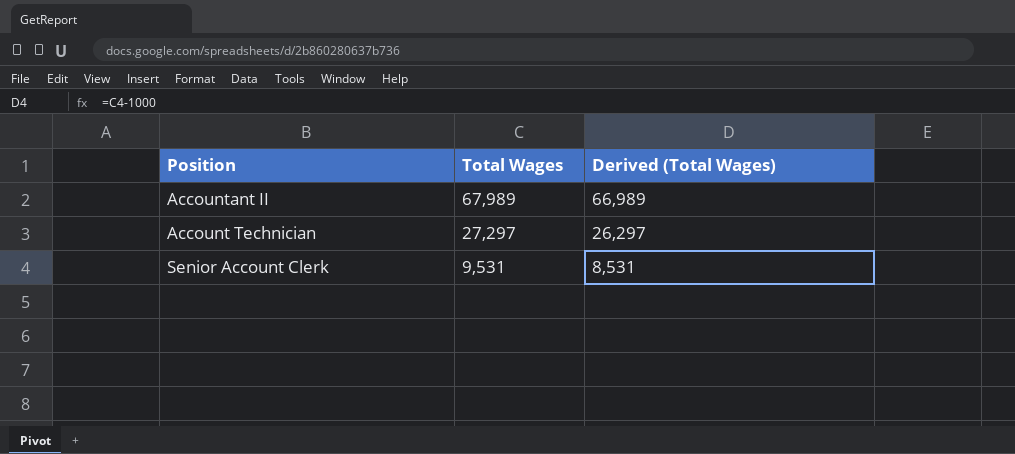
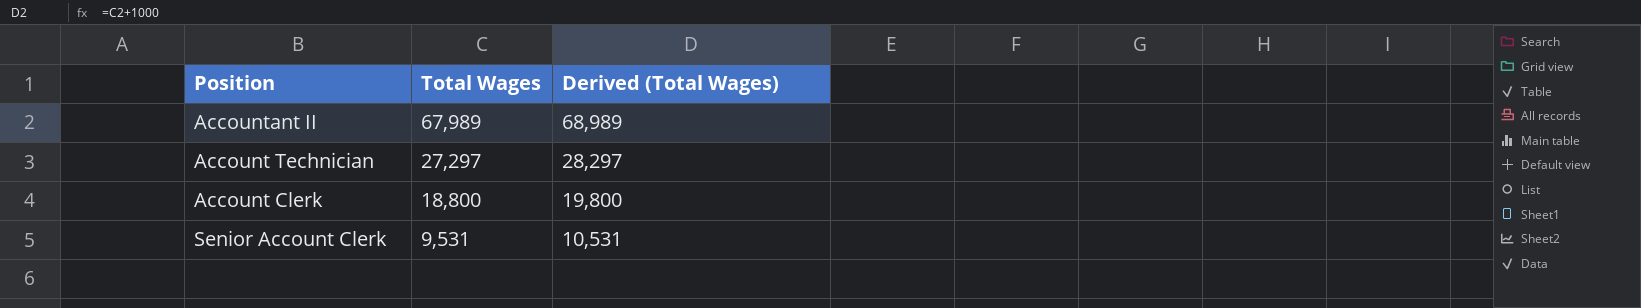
column Derived (Total Wages) | formula: [Total Wages] - 1000 -> [Total Wages] + 1000
row Account Clerk: none -> 18,800 | 19,800

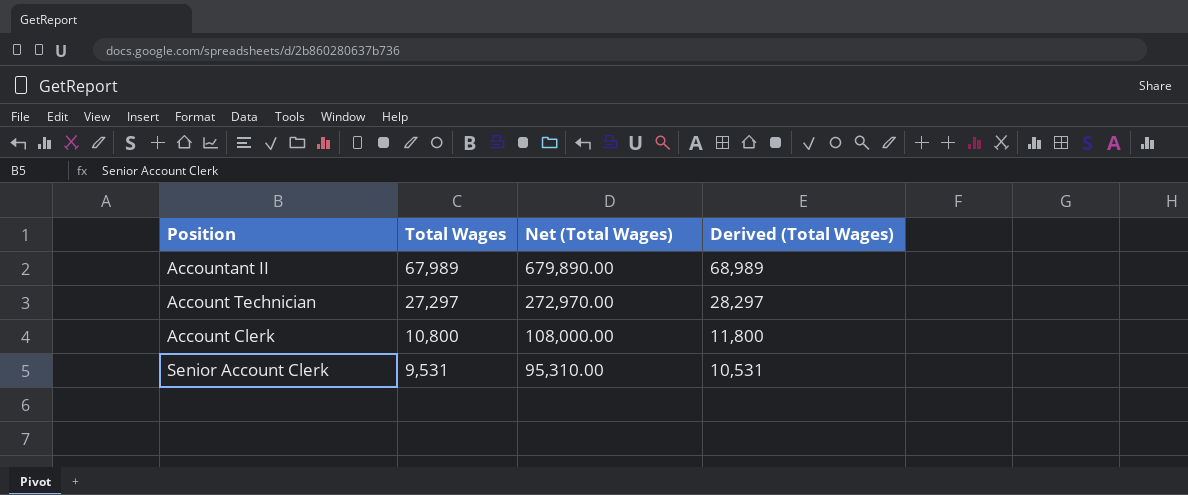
column Net (Total Wages) | formula: none -> [Total Wages] * 10
Account Clerk | Total Wages: 18,800 -> 10,800
Account Clerk | Derived (Total Wages): 19,800 -> 11,800

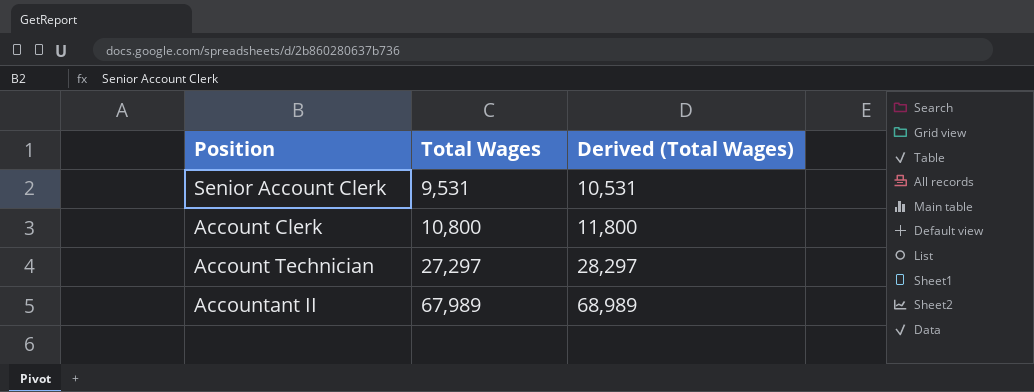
row order: Total Wages descending -> Total Wages ascending
column Net (Total Wages) | formula: [Total Wages] * 10 -> none

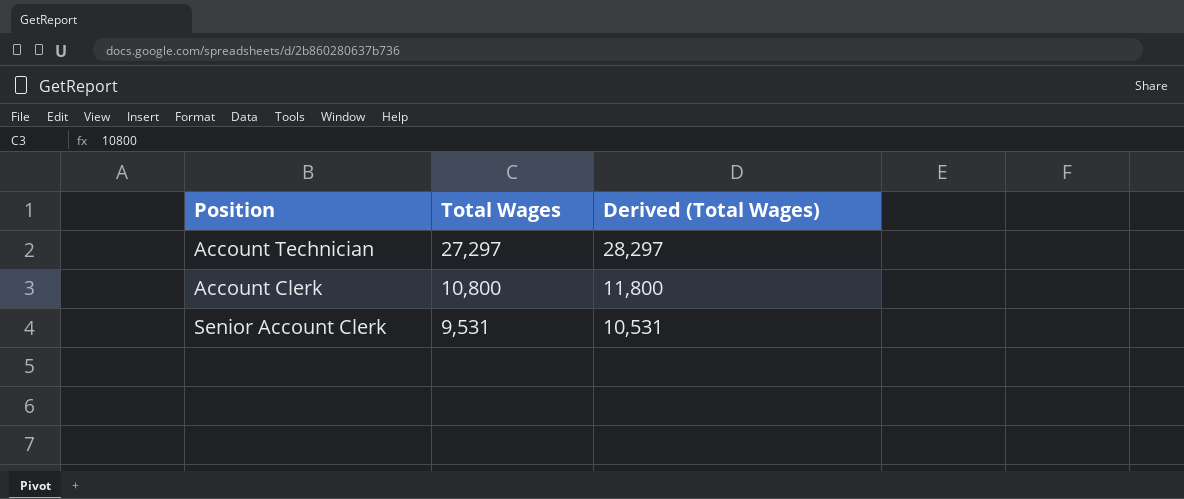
row order: Total Wages ascending -> Total Wages descending
row Accountant II: 67,989 | 68,989 -> none

